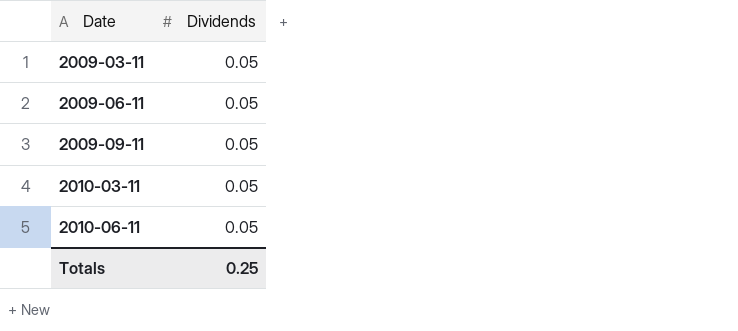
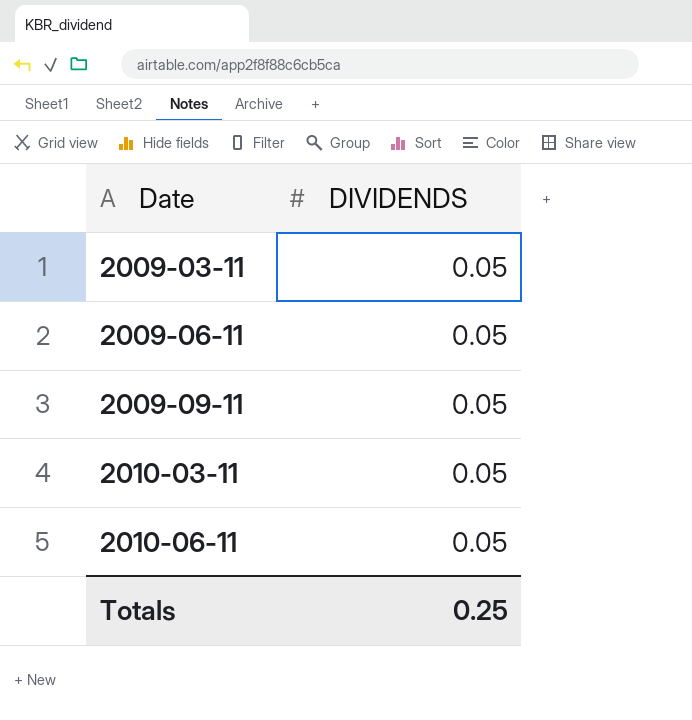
column name: Dividends -> DIVIDENDS

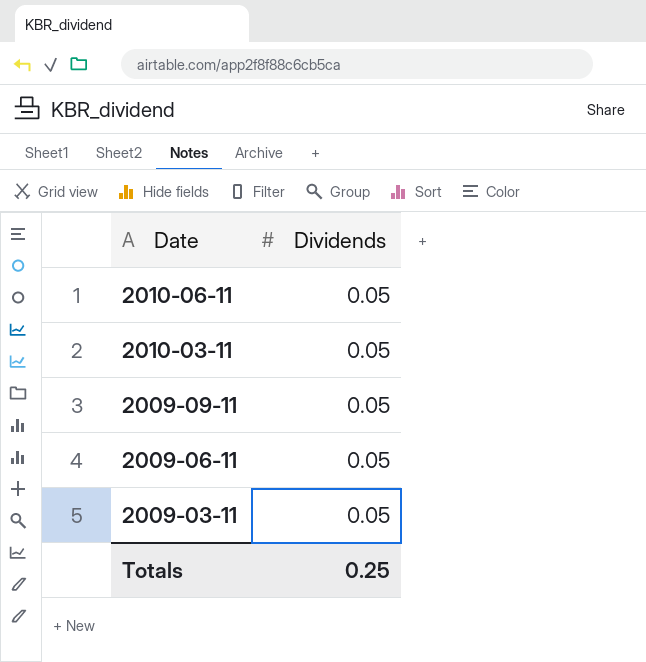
row order: Date ascending -> Date descending
column name: DIVIDENDS -> Dividends

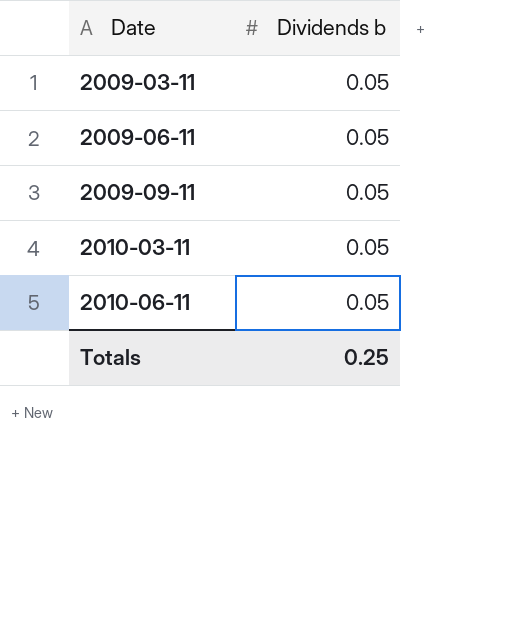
row order: Date descending -> Date ascending
column name: Dividends -> Dividends b

